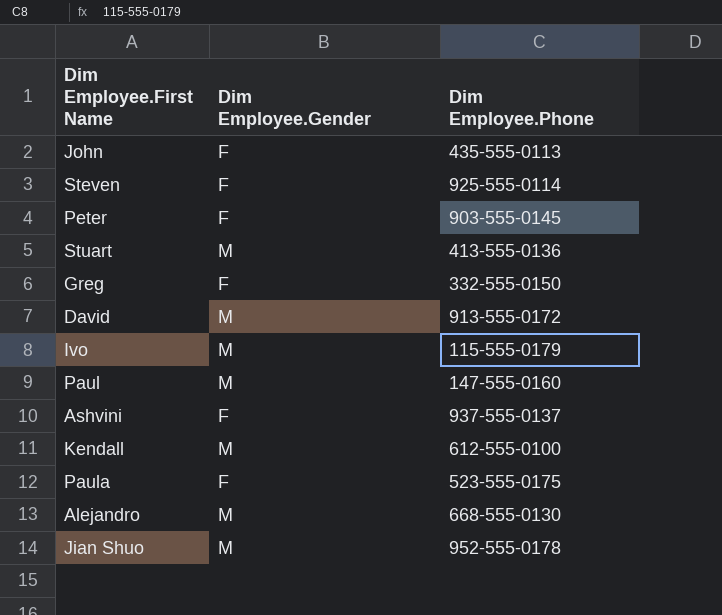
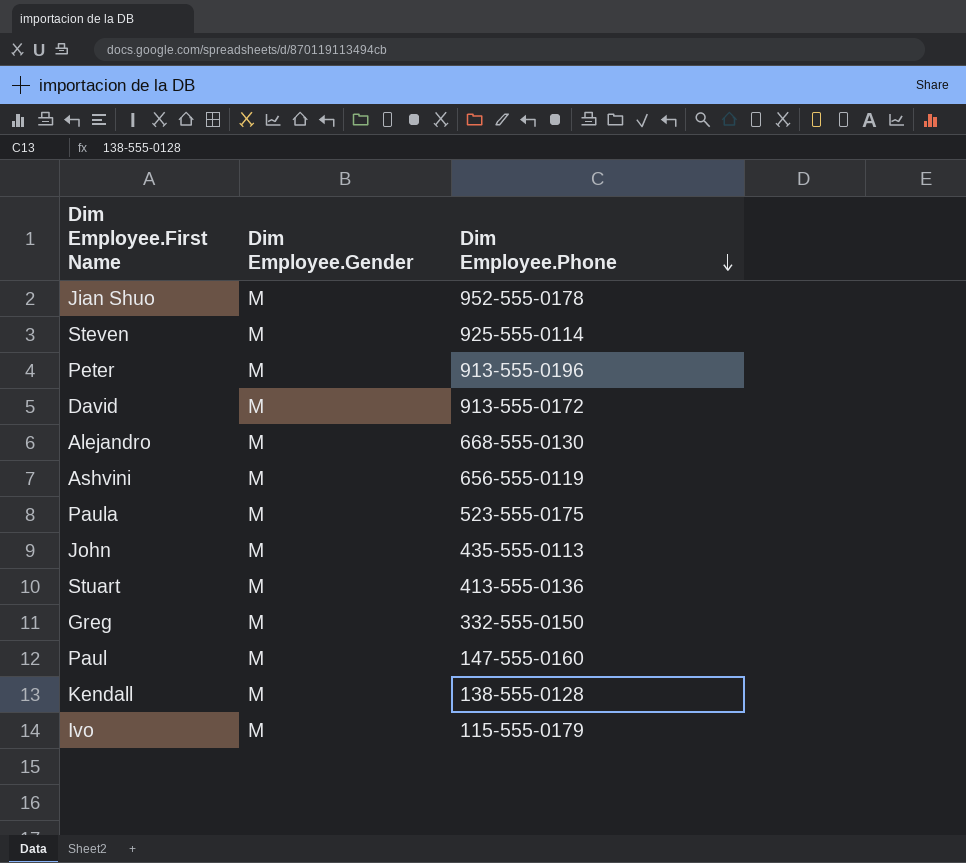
row order: none -> Dim Employee.Phone descending
Steven | Dim Employee.Gender: F -> M
Peter | Dim Employee.Gender: F -> M
Peter | Dim Employee.Phone: 903-555-0145 -> 913-555-0196
Ashvini | Dim Employee.Gender: F -> M
Ashvini | Dim Employee.Phone: 937-555-0137 -> 656-555-0119
Paula | Dim Employee.Gender: F -> M
John | Dim Employee.Gender: F -> M
Greg | Dim Employee.Gender: F -> M
Kendall | Dim Employee.Phone: 612-555-0100 -> 138-555-0128

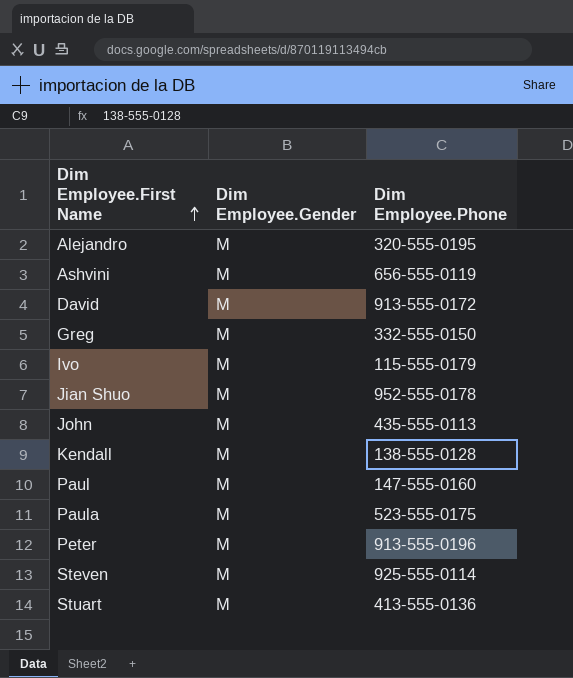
row order: Dim Employee.Phone descending -> Dim Employee.First Name ascending
Alejandro | Dim Employee.Phone: 668-555-0130 -> 320-555-0195

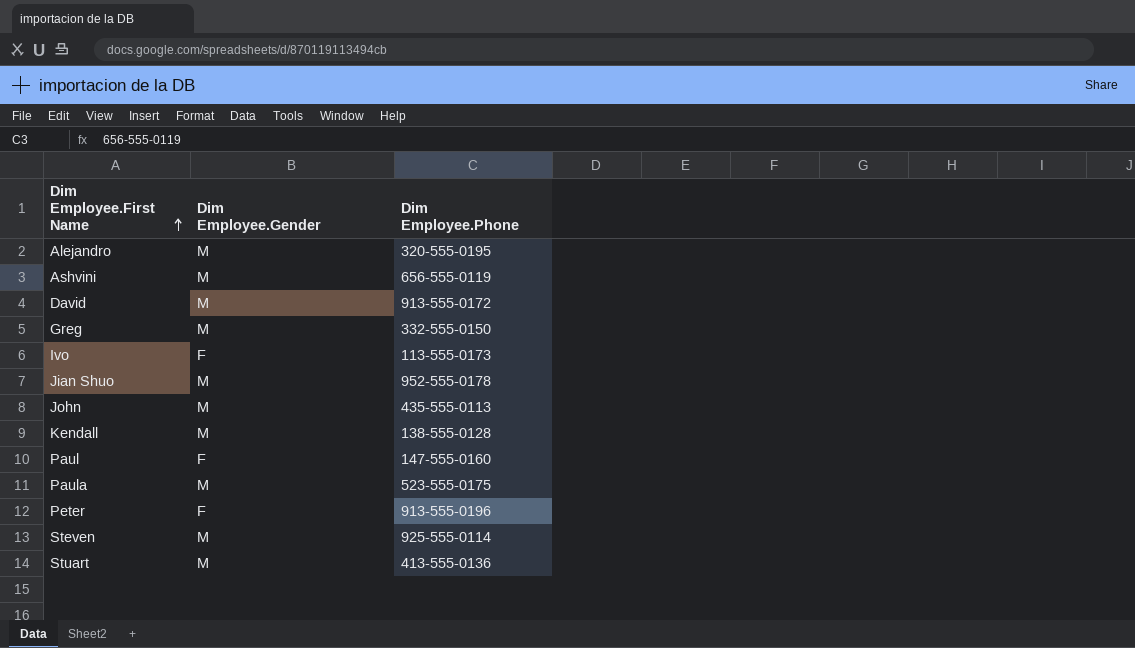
Ivo | Dim Employee.Gender: M -> F
Ivo | Dim Employee.Phone: 115-555-0179 -> 113-555-0173
Paul | Dim Employee.Gender: M -> F
Peter | Dim Employee.Gender: M -> F

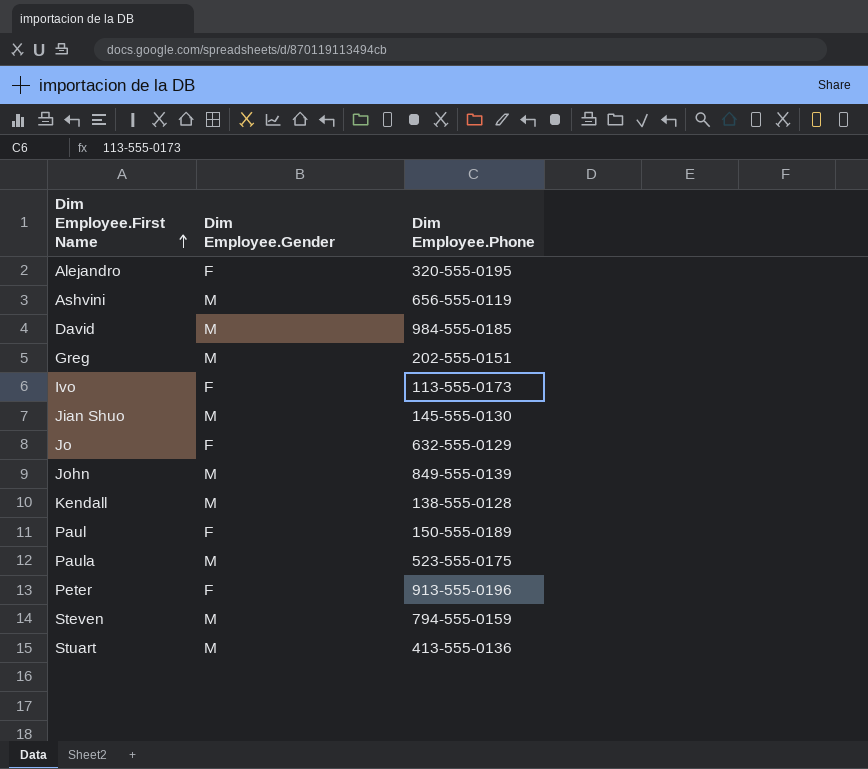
Alejandro | Dim Employee.Gender: M -> F
David | Dim Employee.Phone: 913-555-0172 -> 984-555-0185
Greg | Dim Employee.Phone: 332-555-0150 -> 202-555-0151
Jian Shuo | Dim Employee.Phone: 952-555-0178 -> 145-555-0130
row Jo: none -> F | 632-555-0129
John | Dim Employee.Phone: 435-555-0113 -> 849-555-0139
Paul | Dim Employee.Phone: 147-555-0160 -> 150-555-0189
Steven | Dim Employee.Phone: 925-555-0114 -> 794-555-0159

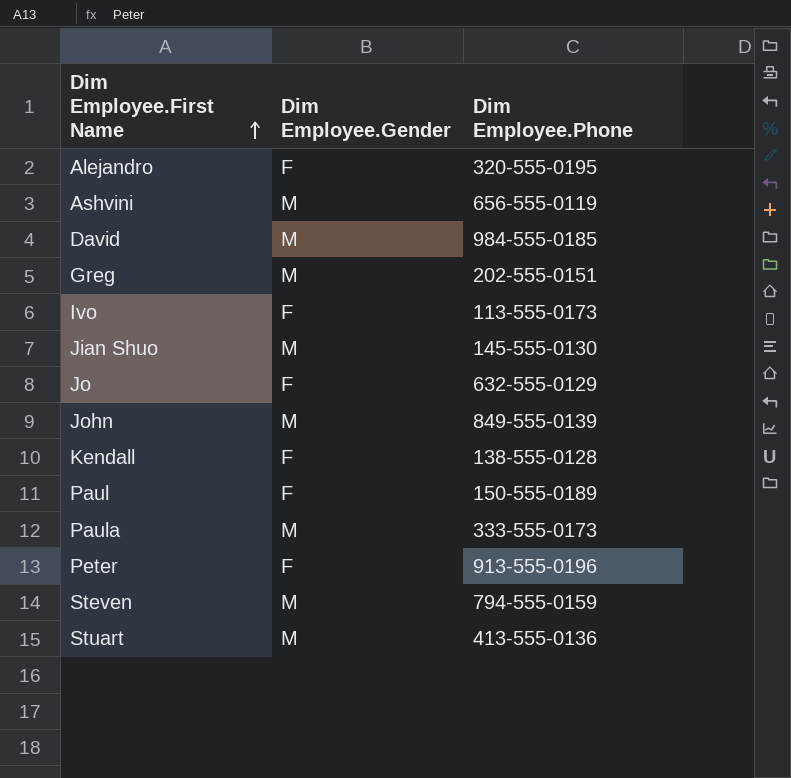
Kendall | Dim Employee.Gender: M -> F
Paula | Dim Employee.Phone: 523-555-0175 -> 333-555-0173

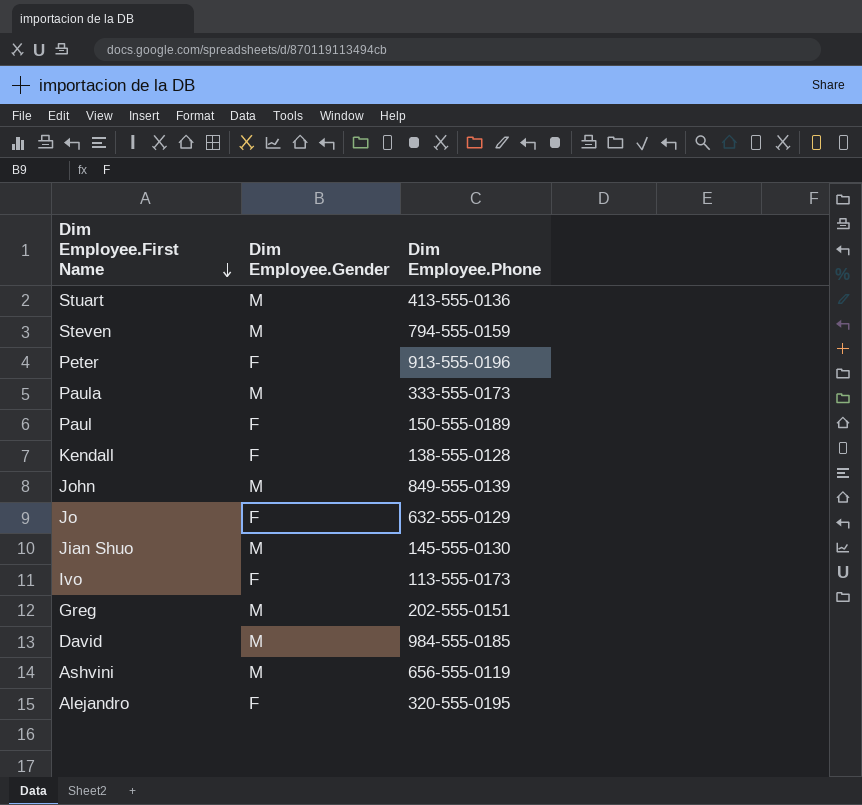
row order: Dim Employee.First Name ascending -> Dim Employee.First Name descending

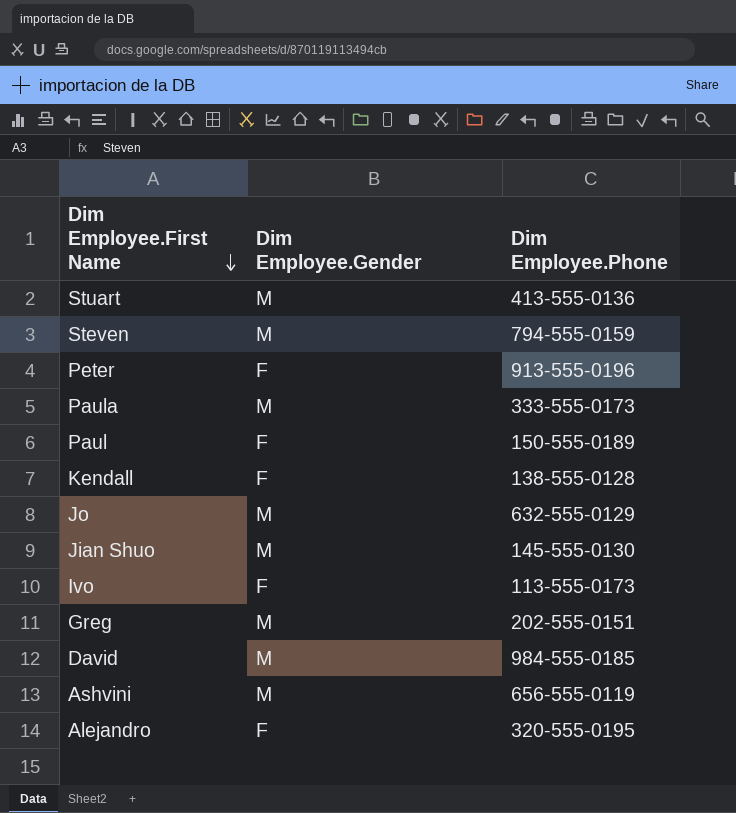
row John: M | 849-555-0139 -> none
Jo | Dim Employee.Gender: F -> M

